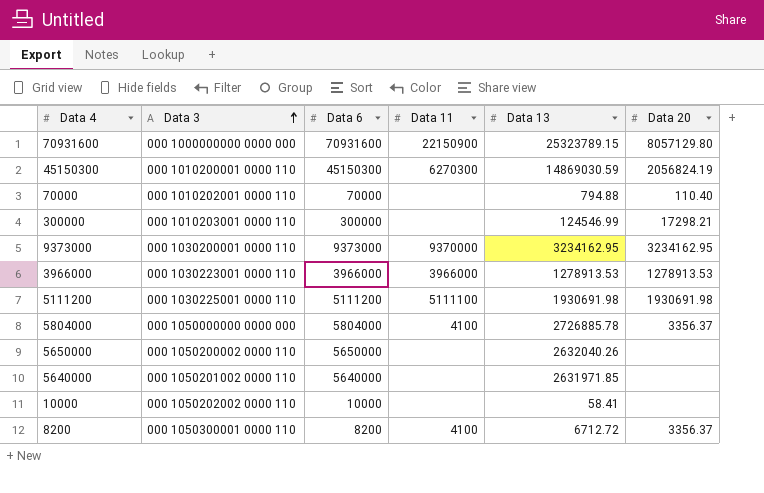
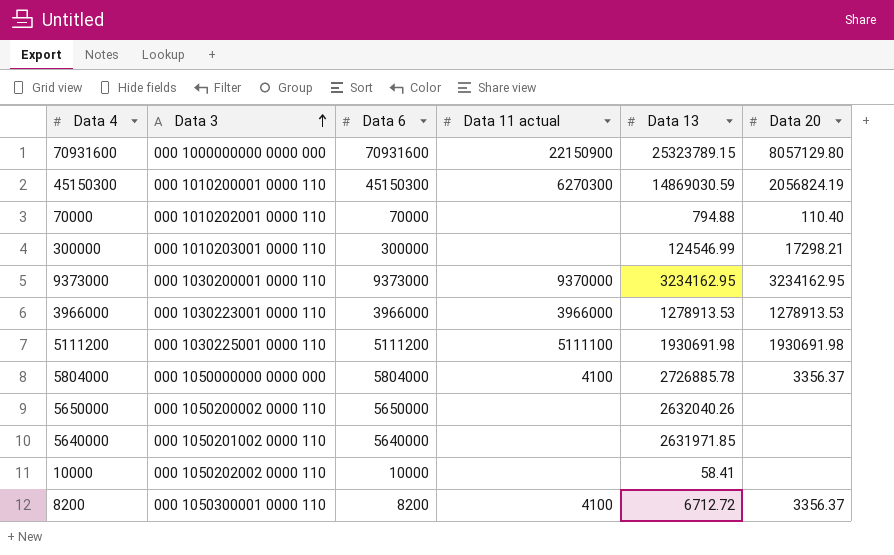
column name: Data 11 -> Data 11 actual

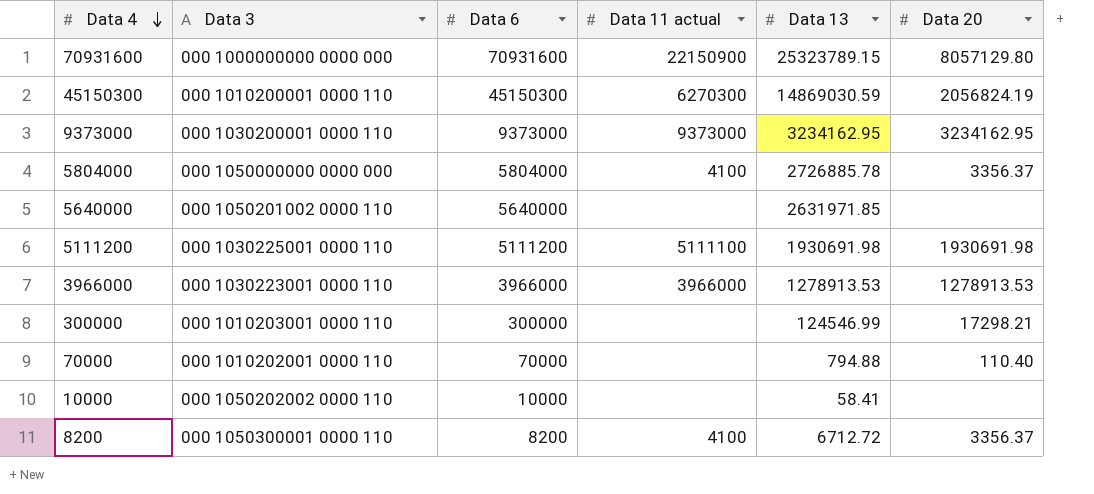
row order: Data 3 ascending -> Data 4 descending
row 5650000: 000 1050200002 0000 110 | 5650000 | none | 2632040.26 | none -> none
9373000 | Data 11 actual: 9370000 -> 9373000

